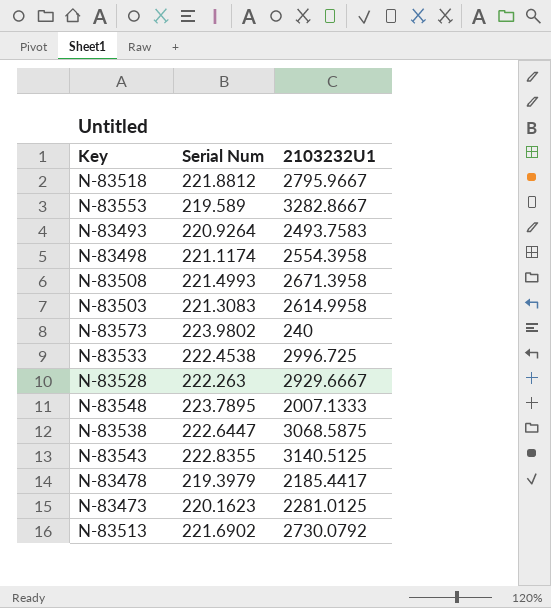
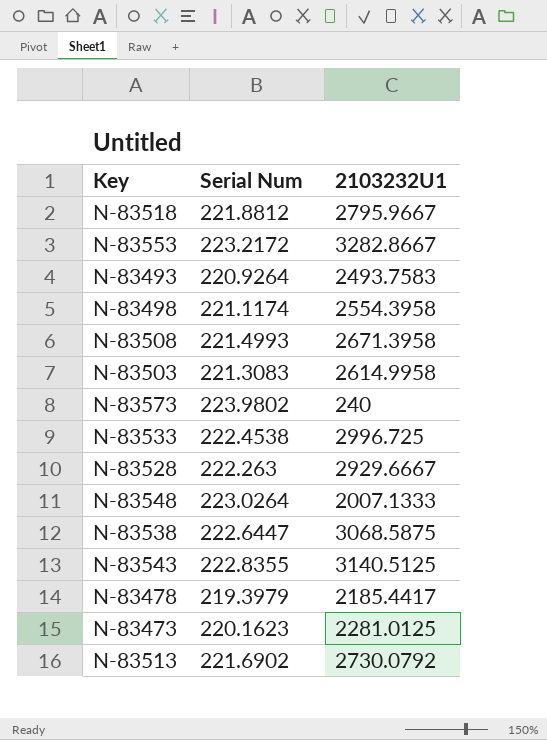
N-83553 | Serial Num: 219.589 -> 223.2172
N-83548 | Serial Num: 223.7895 -> 223.0264

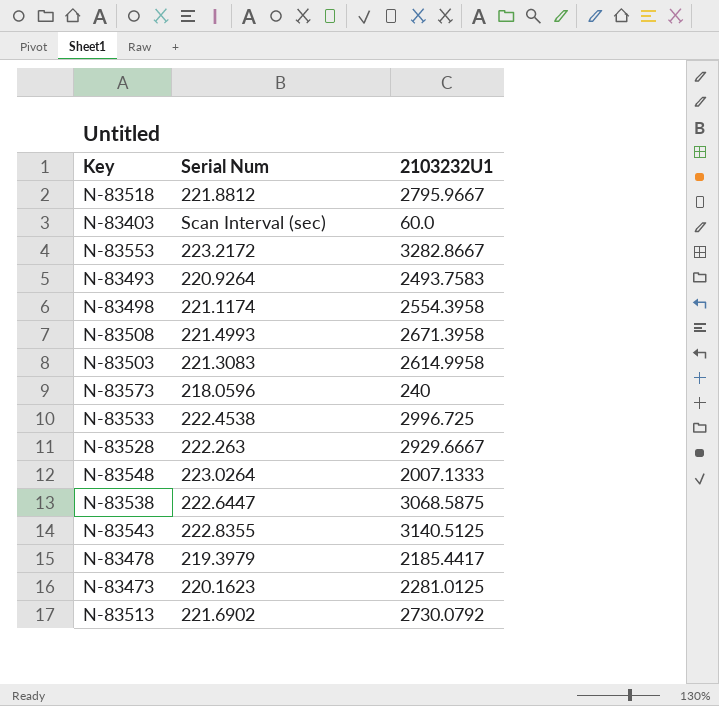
row N-83403: none -> Scan Interval (sec) | 60.0
N-83573 | Serial Num: 223.9802 -> 218.0596

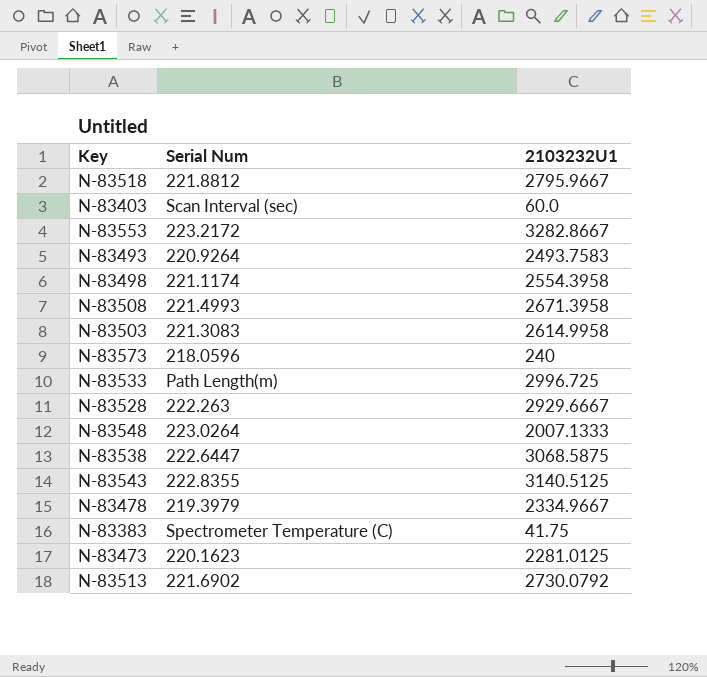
N-83533 | Serial Num: 222.4538 -> Path Length(m)
N-83478 | 2103232U1: 2185.4417 -> 2334.9667
row N-83383: none -> Spectrometer Temperature (C) | 41.75

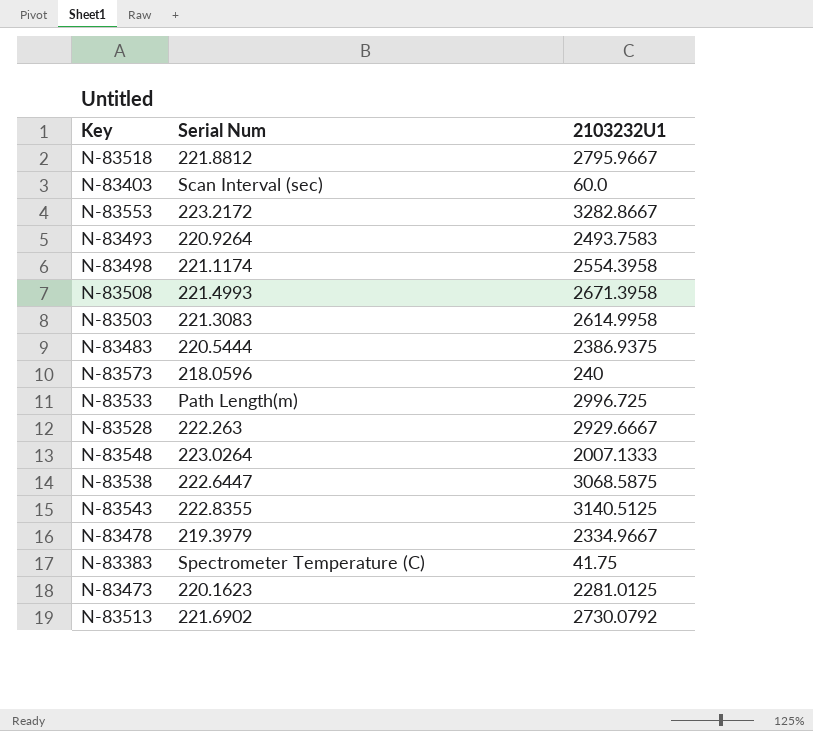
row N-83483: none -> 220.5444 | 2386.9375

